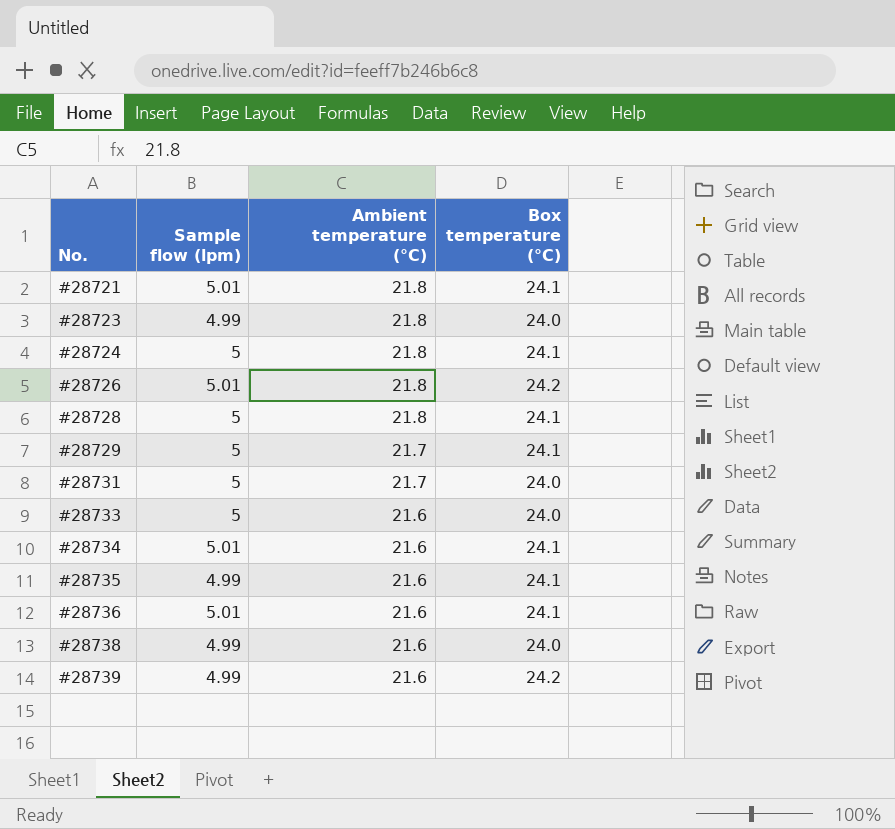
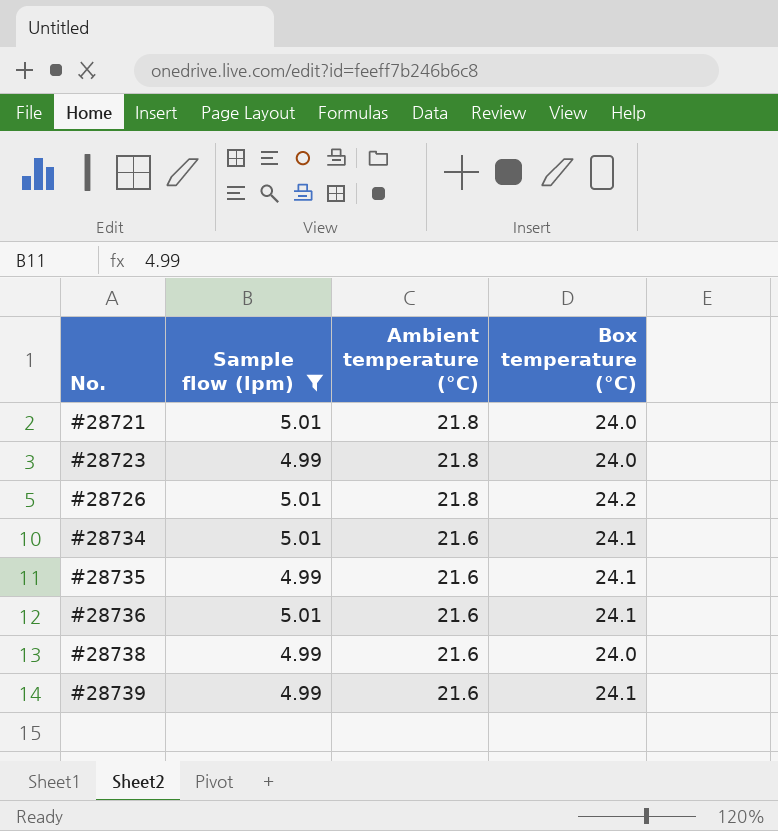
filter: none -> Sample flow (lpm) != 5
#28721 | Box temperature (°C): 24.1 -> 24.0
#28739 | Box temperature (°C): 24.2 -> 24.1

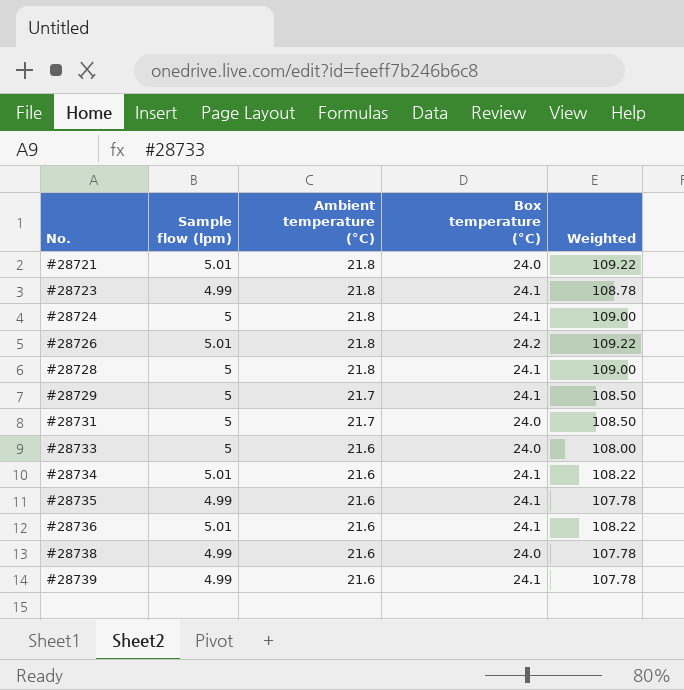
filter: Sample flow (lpm) != 5 -> none
column Weighted | formula: none -> [Sample flow (lpm)] * [Ambient temperature (°C)]
#28723 | Box temperature (°C): 24.0 -> 24.1

